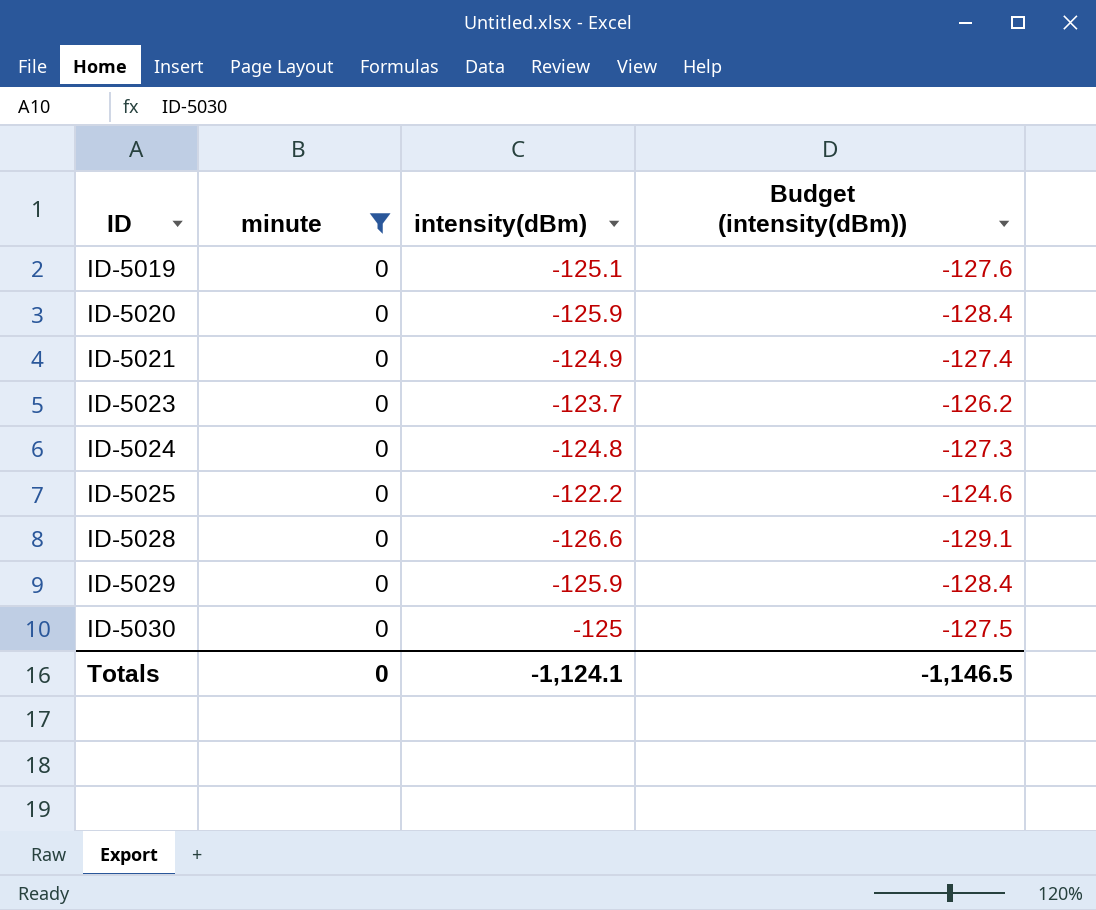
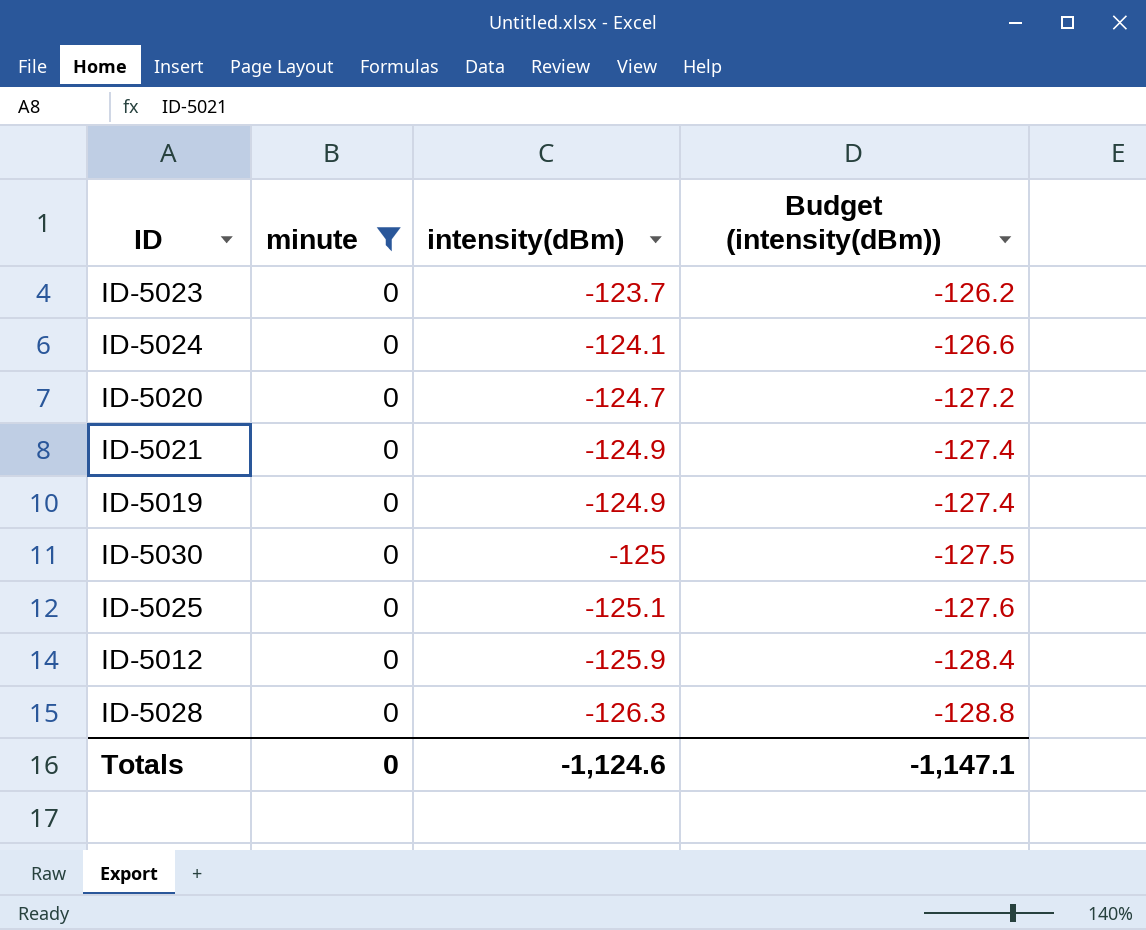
row order: ID ascending -> intensity(dBm) descending
row ID-5029: 0 | -125.9 | -128.4 -> none
ID-5024 | intensity(dBm): -124.8 -> -124.1
ID-5024 | Budget (intensity(dBm)): -127.3 -> -126.6
ID-5020 | intensity(dBm): -125.9 -> -124.7
ID-5020 | Budget (intensity(dBm)): -128.4 -> -127.2
ID-5019 | intensity(dBm): -125.1 -> -124.9
ID-5019 | Budget (intensity(dBm)): -127.6 -> -127.4
ID-5025 | intensity(dBm): -122.2 -> -125.1
ID-5025 | Budget (intensity(dBm)): -124.6 -> -127.6
row ID-5012: none -> 0 | -125.9 | -128.4
ID-5028 | intensity(dBm): -126.6 -> -126.3
ID-5028 | Budget (intensity(dBm)): -129.1 -> -128.8
Totals | intensity(dBm): -1,124.1 -> -1,124.6
Totals | Budget (intensity(dBm)): -1,146.5 -> -1,147.1

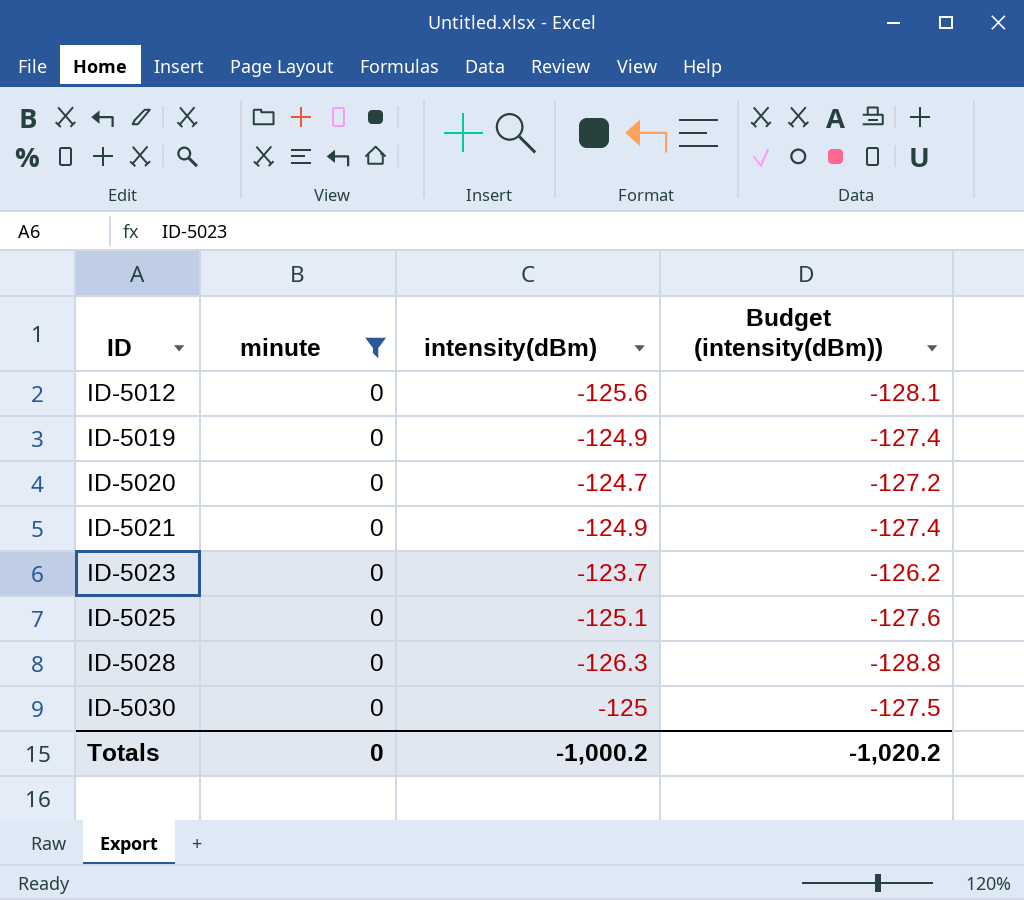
row order: intensity(dBm) descending -> ID ascending
row ID-5024: 0 | -124.1 | -126.6 -> none
ID-5012 | intensity(dBm): -125.9 -> -125.6
ID-5012 | Budget (intensity(dBm)): -128.4 -> -128.1
Totals | intensity(dBm): -1,124.6 -> -1,000.2
Totals | Budget (intensity(dBm)): -1,147.1 -> -1,020.2

